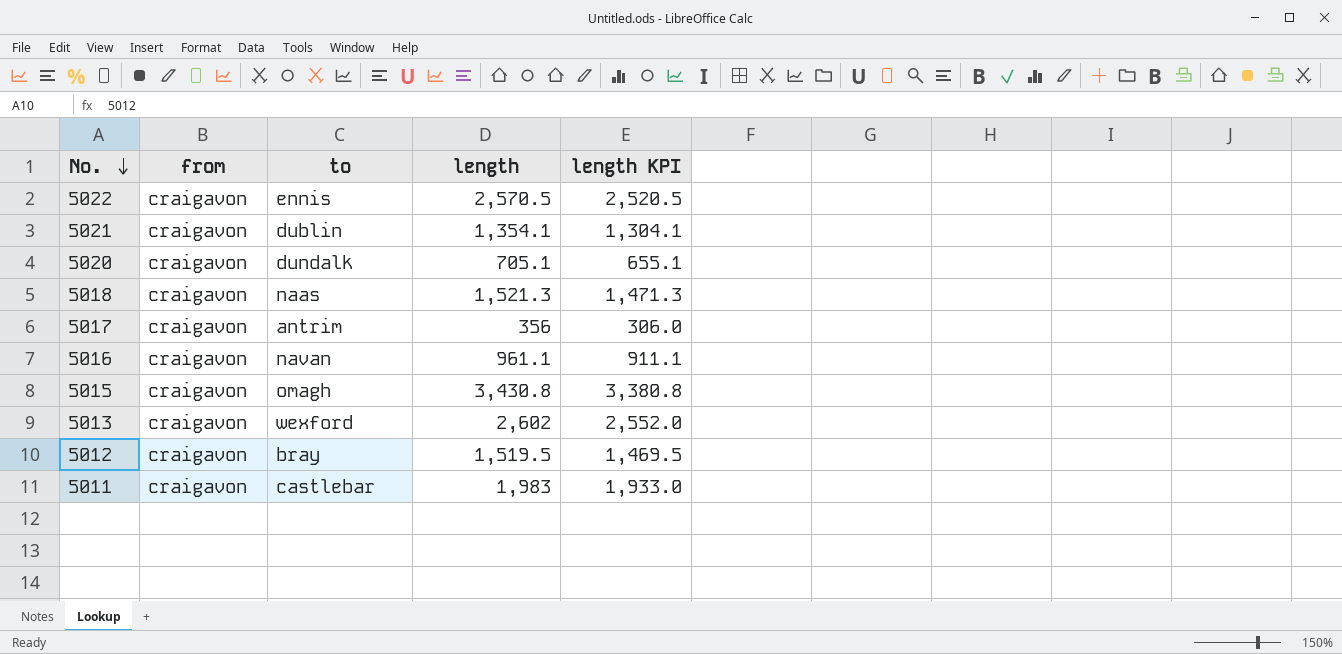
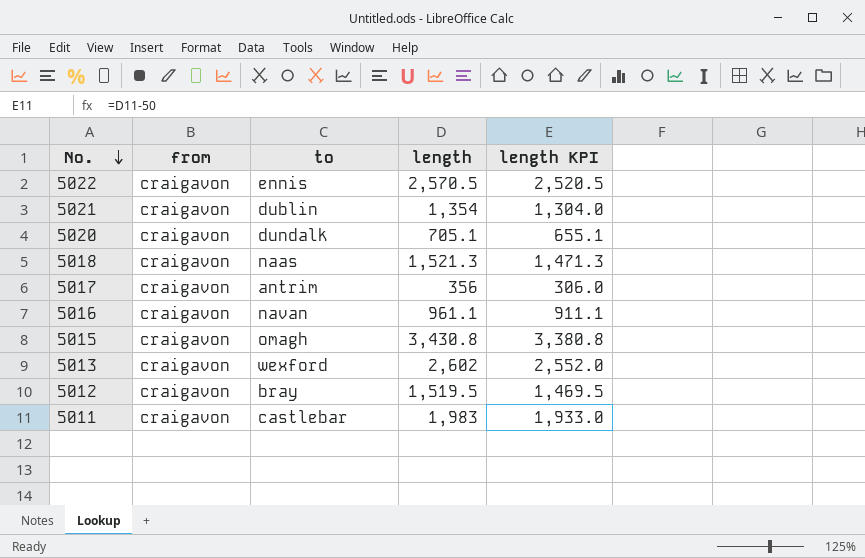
5021 | length: 1,354.1 -> 1,354
5021 | length KPI: 1,304.1 -> 1,304.0

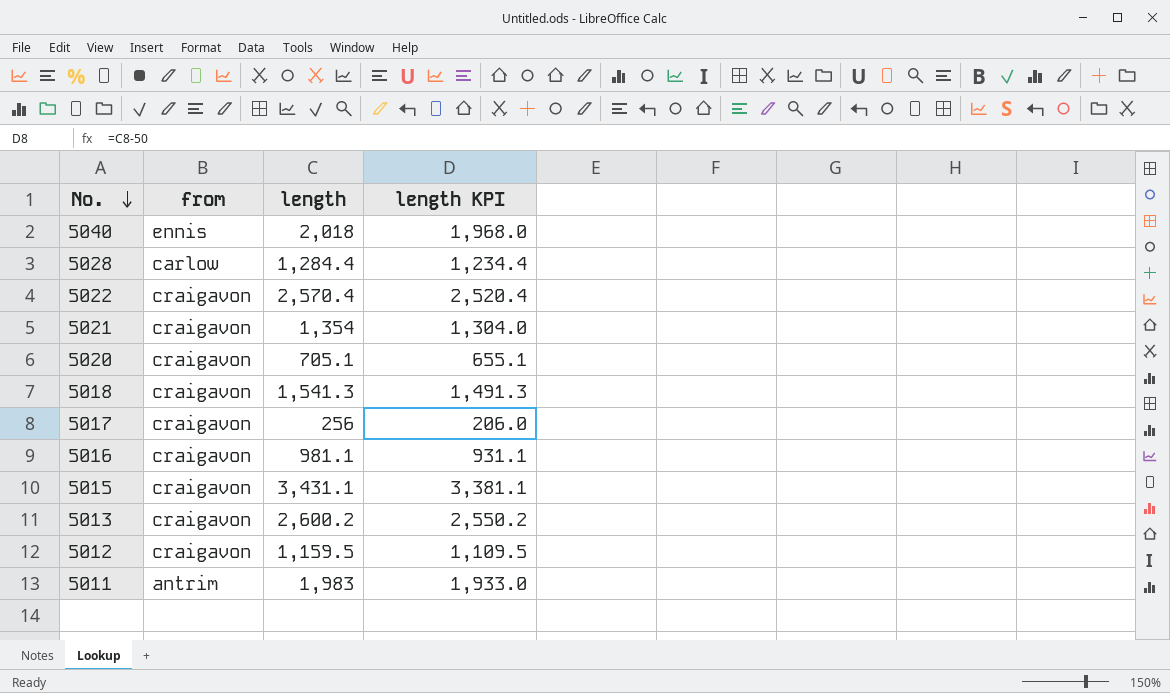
column to | position: 3 -> none
row 5040: none -> ennis | 2,018 | 1,968.0
row 5028: none -> carlow | 1,284.4 | 1,234.4
5022 | length: 2,570.5 -> 2,570.4
5022 | length KPI: 2,520.5 -> 2,520.4
5018 | length: 1,521.3 -> 1,541.3
5018 | length KPI: 1,471.3 -> 1,491.3
5017 | length: 356 -> 256
5017 | length KPI: 306.0 -> 206.0
5016 | length: 961.1 -> 981.1
5016 | length KPI: 911.1 -> 931.1
5015 | length: 3,430.8 -> 3,431.1
5015 | length KPI: 3,380.8 -> 3,381.1
5013 | length: 2,602 -> 2,600.2
5013 | length KPI: 2,552.0 -> 2,550.2
5012 | length: 1,519.5 -> 1,159.5
5012 | length KPI: 1,469.5 -> 1,109.5
5011 | from: craigavon -> antrim

